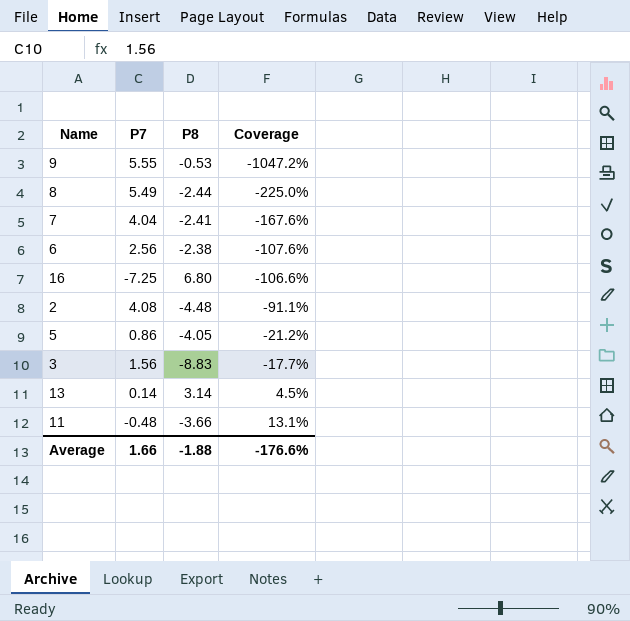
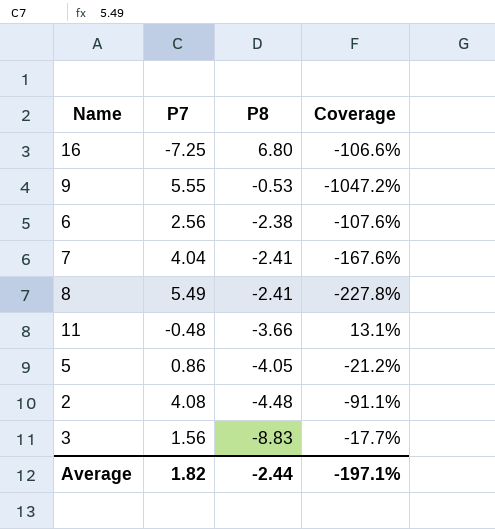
row order: Coverage ascending -> P8 descending
row 13: 0.14 | 3.14 | 4.5% -> none
8 | P8: -2.44 -> -2.41
8 | Coverage: -225.0% -> -227.8%
Average | P7: 1.66 -> 1.82
Average | P8: -1.88 -> -2.44
Average | Coverage: -176.6% -> -197.1%

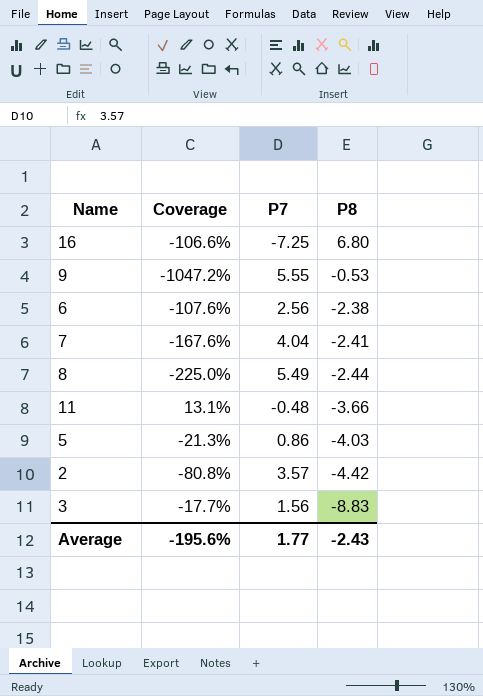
column Coverage | position: 4 -> 2
8 | Coverage: -227.8% -> -225.0%
8 | P8: -2.41 -> -2.44
5 | Coverage: -21.2% -> -21.3%
5 | P8: -4.05 -> -4.03
2 | Coverage: -91.1% -> -80.8%
2 | P7: 4.08 -> 3.57
2 | P8: -4.48 -> -4.42
Average | Coverage: -197.1% -> -195.6%
Average | P7: 1.82 -> 1.77
Average | P8: -2.44 -> -2.43

